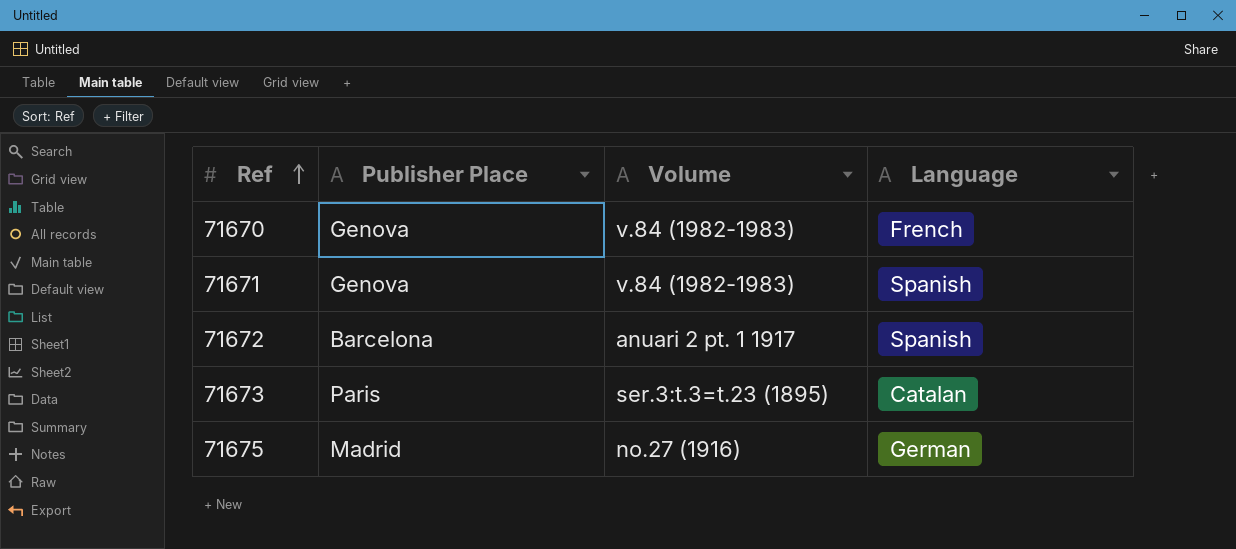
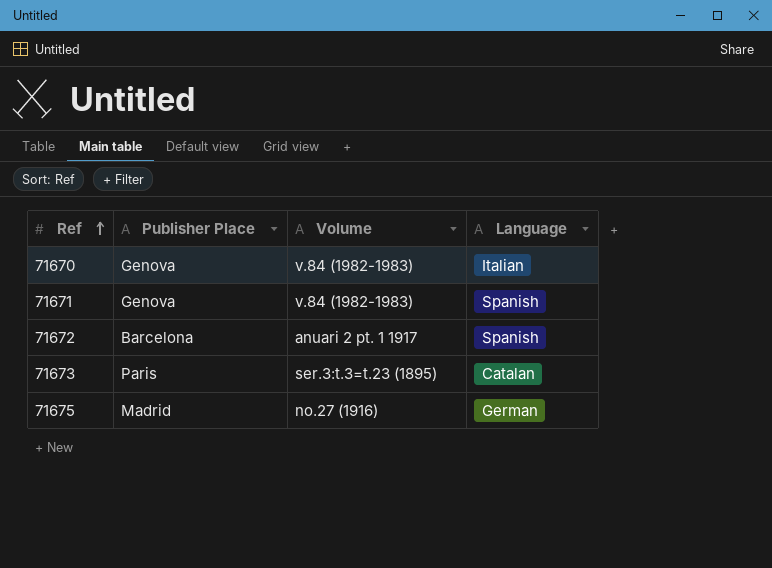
71670 | Language: French -> Italian

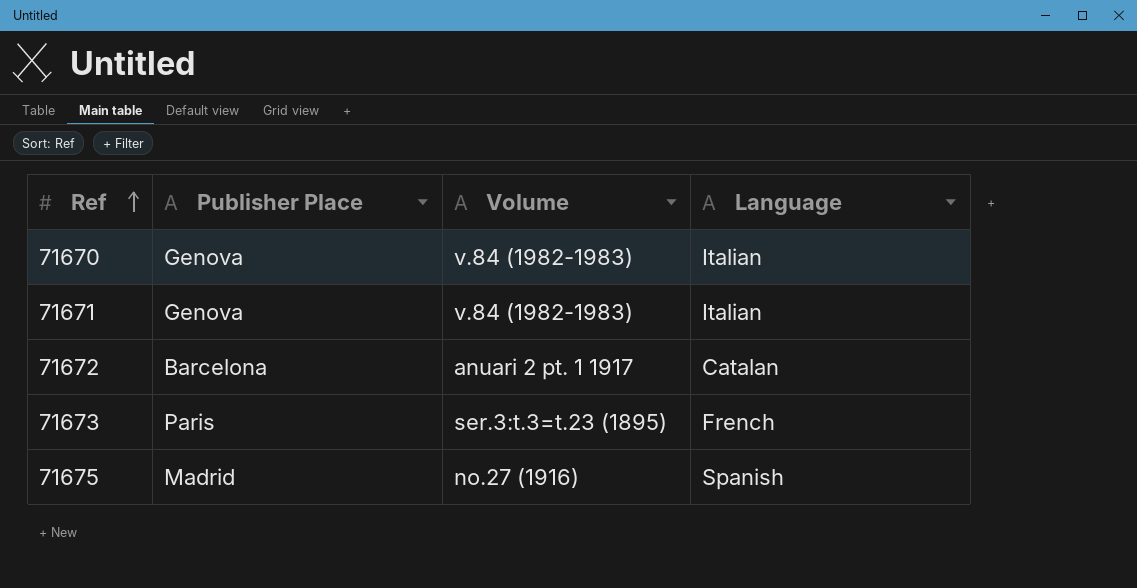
71671 | Language: Spanish -> Italian
71672 | Language: Spanish -> Catalan
71673 | Language: Catalan -> French
71675 | Language: German -> Spanish

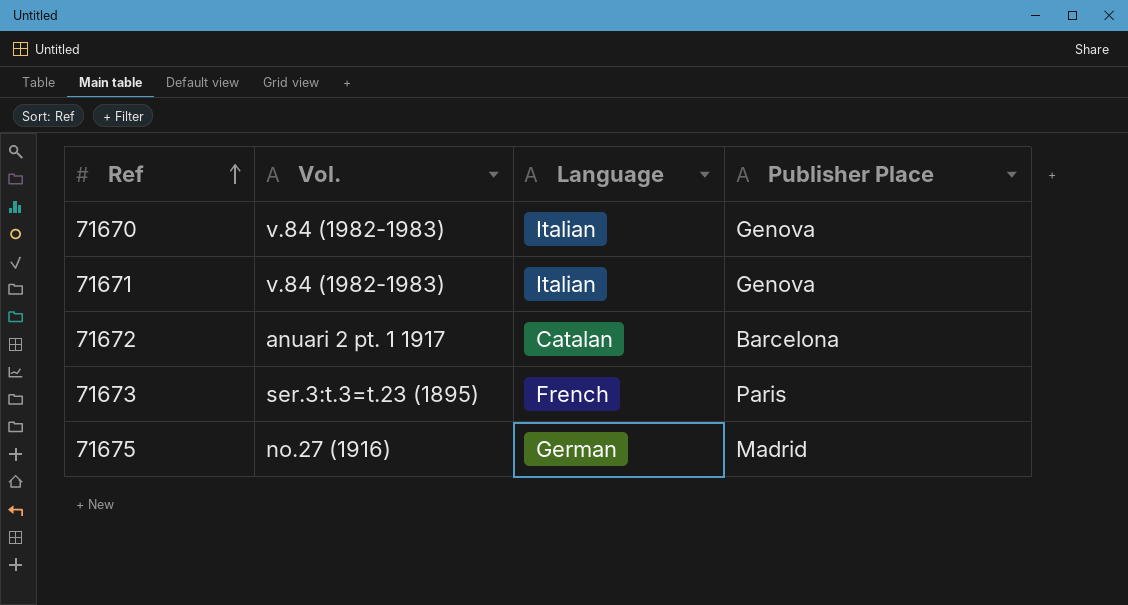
column name: Volume -> Vol.
column Publisher Place | position: 2 -> 4
71675 | Language: Spanish -> German

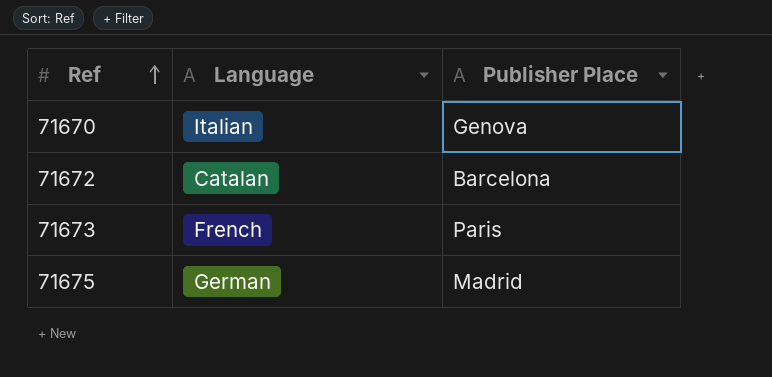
column Vol. | position: 2 -> none
row 71671: v.84 (1982-1983) | Italian | Genova -> none

